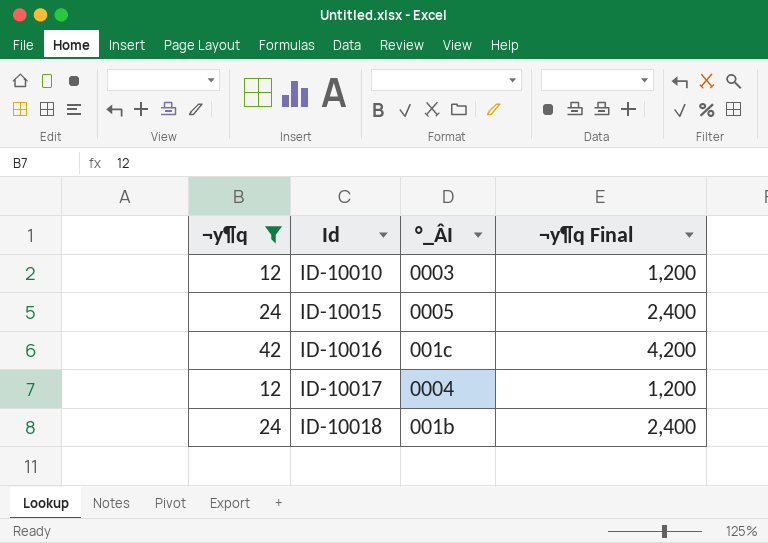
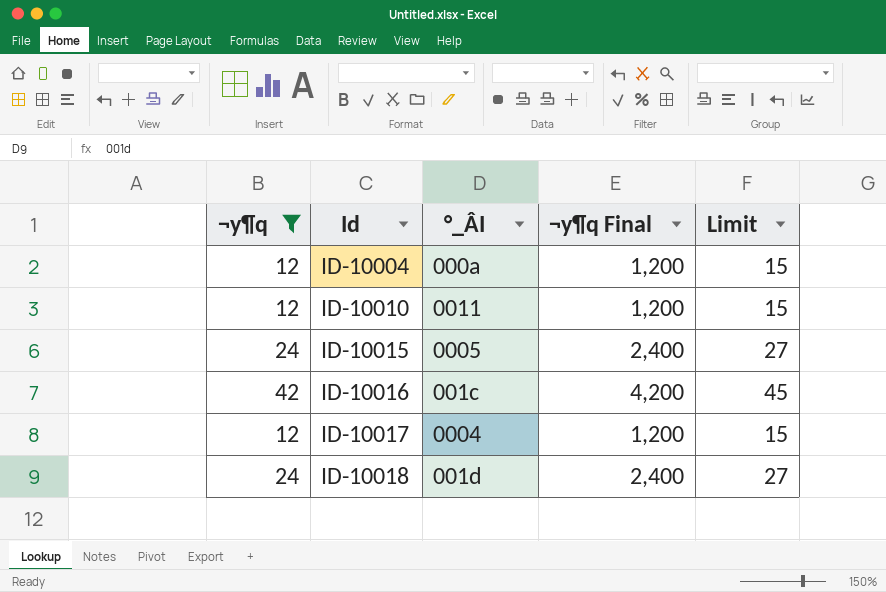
column Limit | formula: none -> [¬y¶q] + 3
row ID-10004: none -> 12 | 000a | 1,200 | 15
ID-10010 | °_ÂI: 0003 -> 0011
ID-10018 | °_ÂI: 001b -> 001d

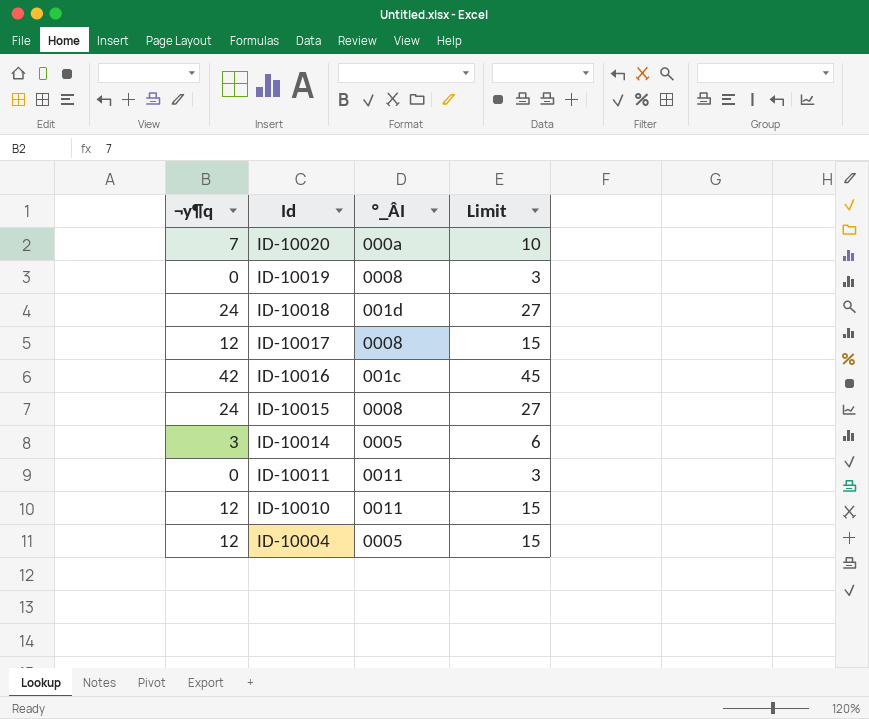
filter: ¬y¶q >= 12 -> none
row order: Id ascending -> Id descending
column ¬y¶q Final | formula: [¬y¶q] * 100 -> none
ID-10017 | °_ÂI: 0004 -> 0008
ID-10015 | °_ÂI: 0005 -> 0008
ID-10004 | °_ÂI: 000a -> 0005

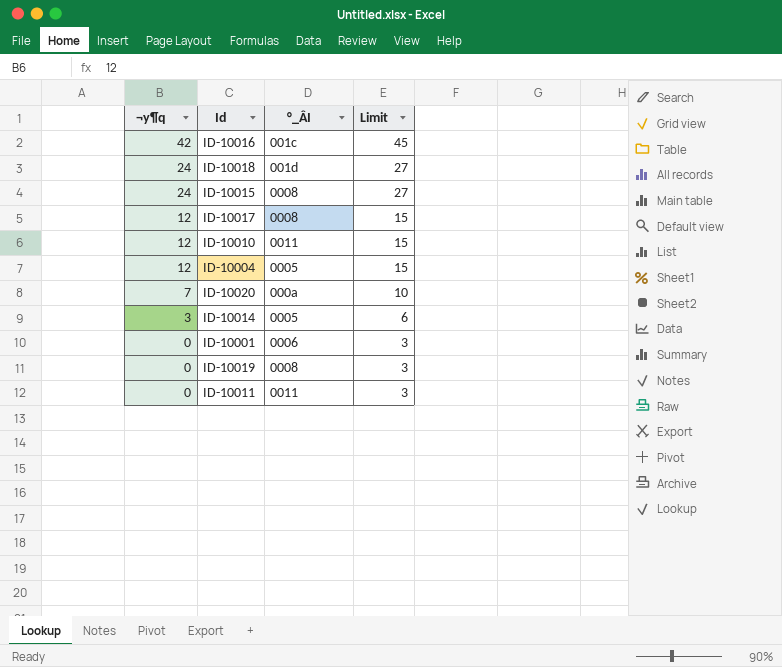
row order: Id descending -> ¬y¶q descending
row ID-10001: none -> 0 | 0006 | 3

